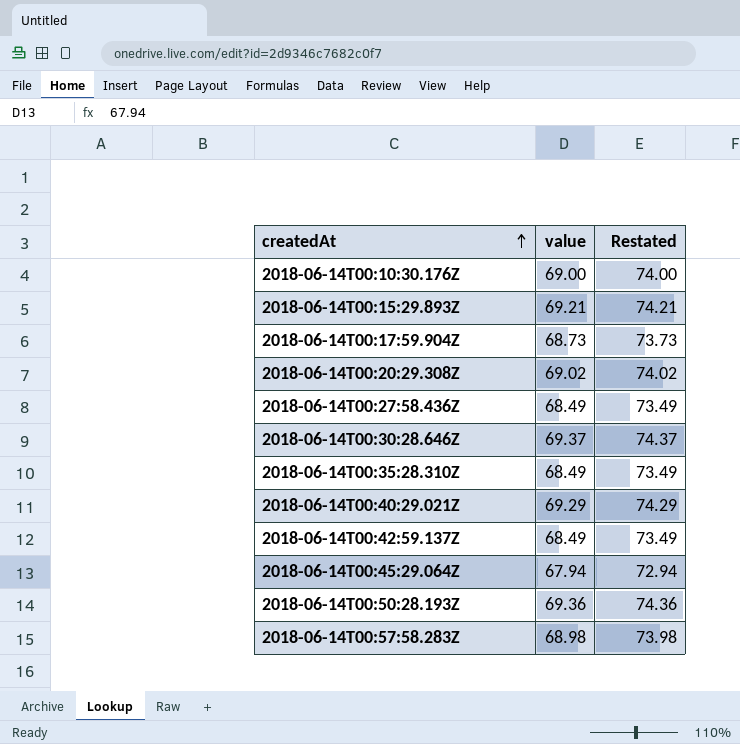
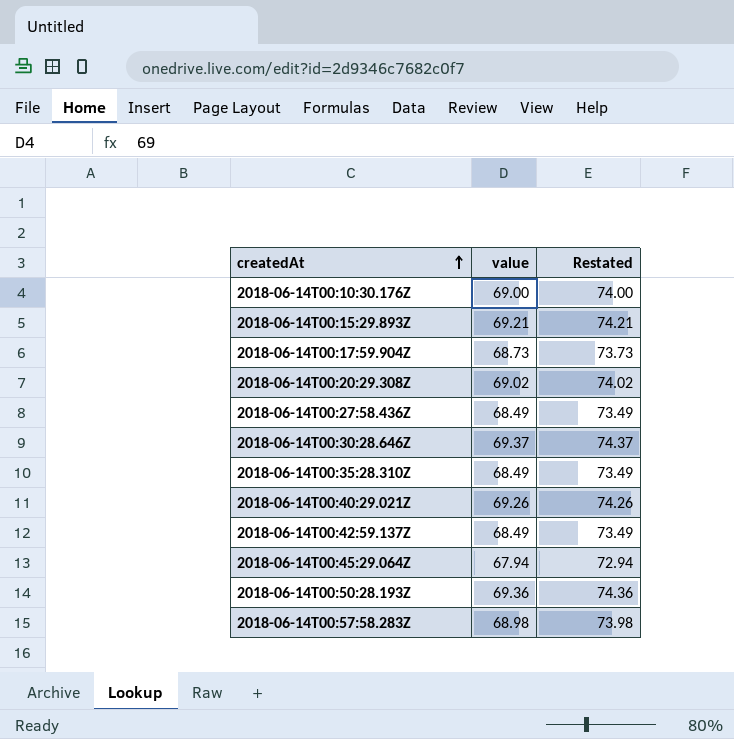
2018-06-14T00:40:29.021Z | value: 69.29 -> 69.26
2018-06-14T00:40:29.021Z | Restated: 74.29 -> 74.26

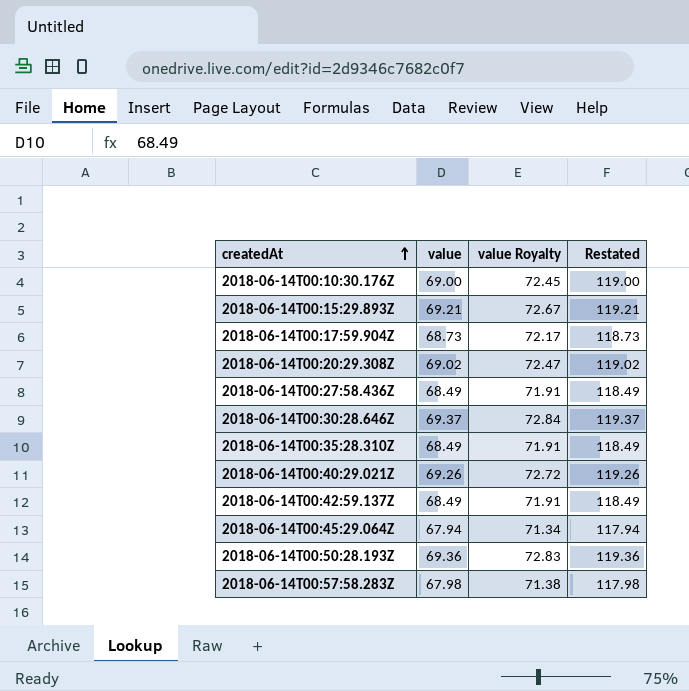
column value Royalty | formula: none -> [value] * 1.05
column Restated | formula: [value] + 5 -> [value] + 50
2018-06-14T00:57:58.283Z | value: 68.98 -> 67.98

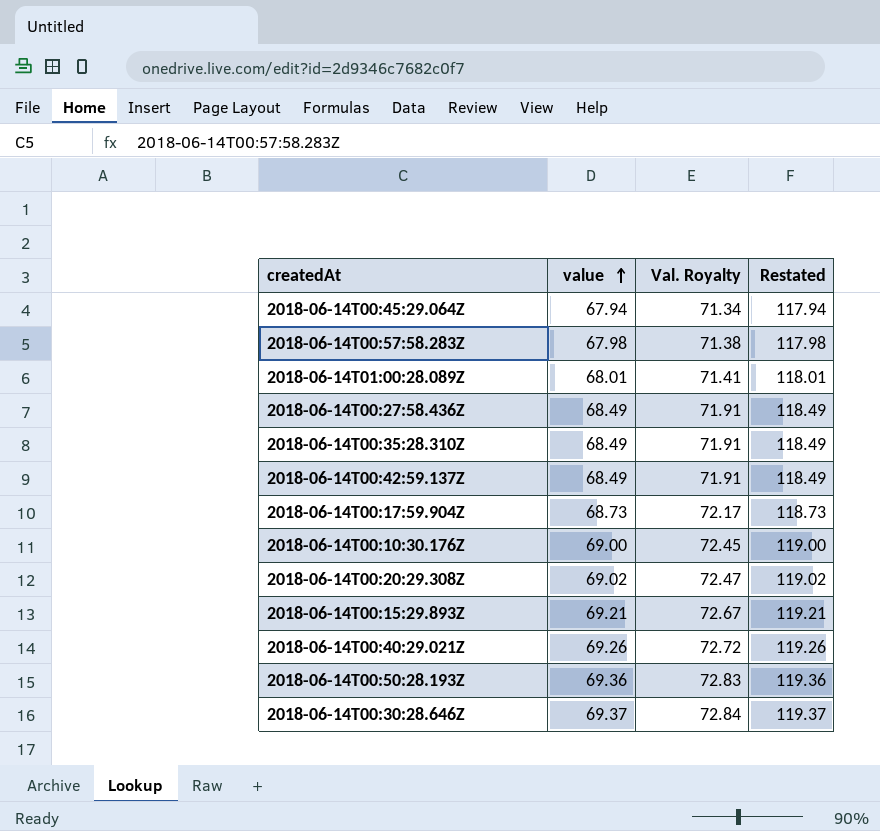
row order: createdAt ascending -> value ascending
column name: value Royalty -> Val. Royalty
row 2018-06-14T01:00:28.089Z: none -> 68.01 | 71.41 | 118.01

